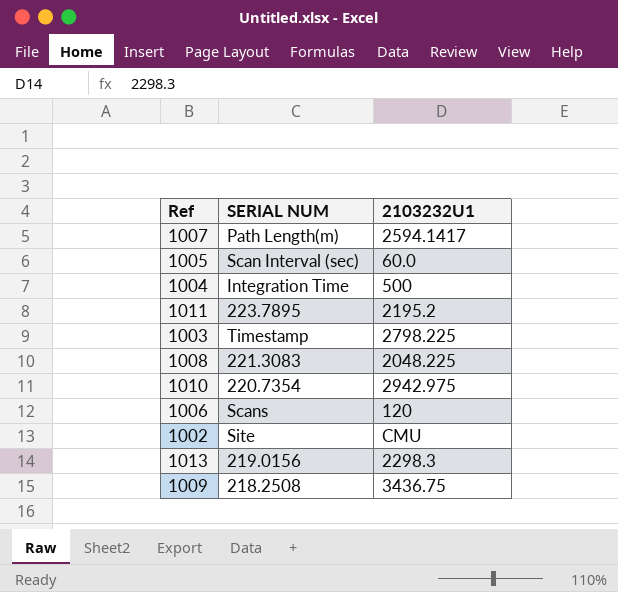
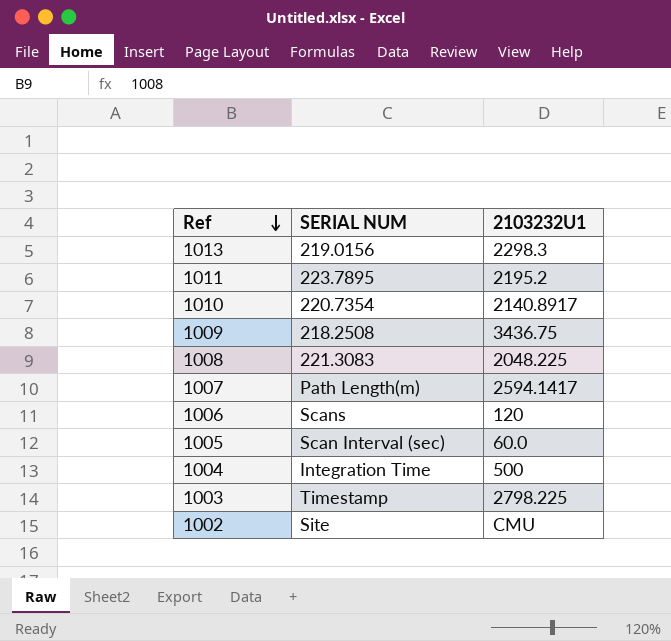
row order: none -> Ref descending
1010 | 2103232U1: 2942.975 -> 2140.8917

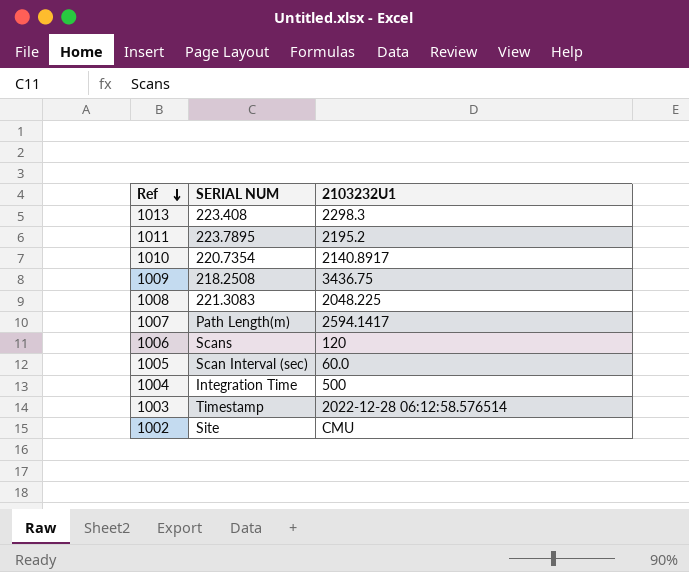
1013 | SERIAL NUM: 219.0156 -> 223.408
1003 | 2103232U1: 2798.225 -> 2022-12-28 06:12:58.576514

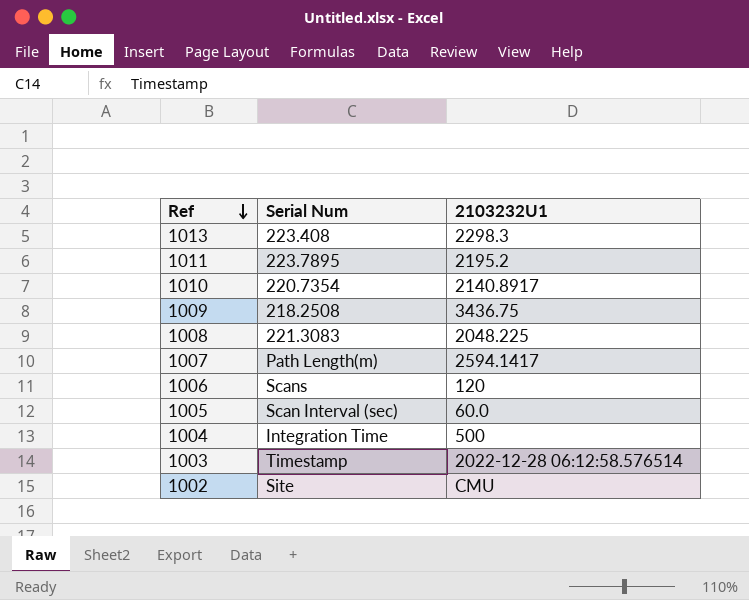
column name: SERIAL NUM -> Serial Num

